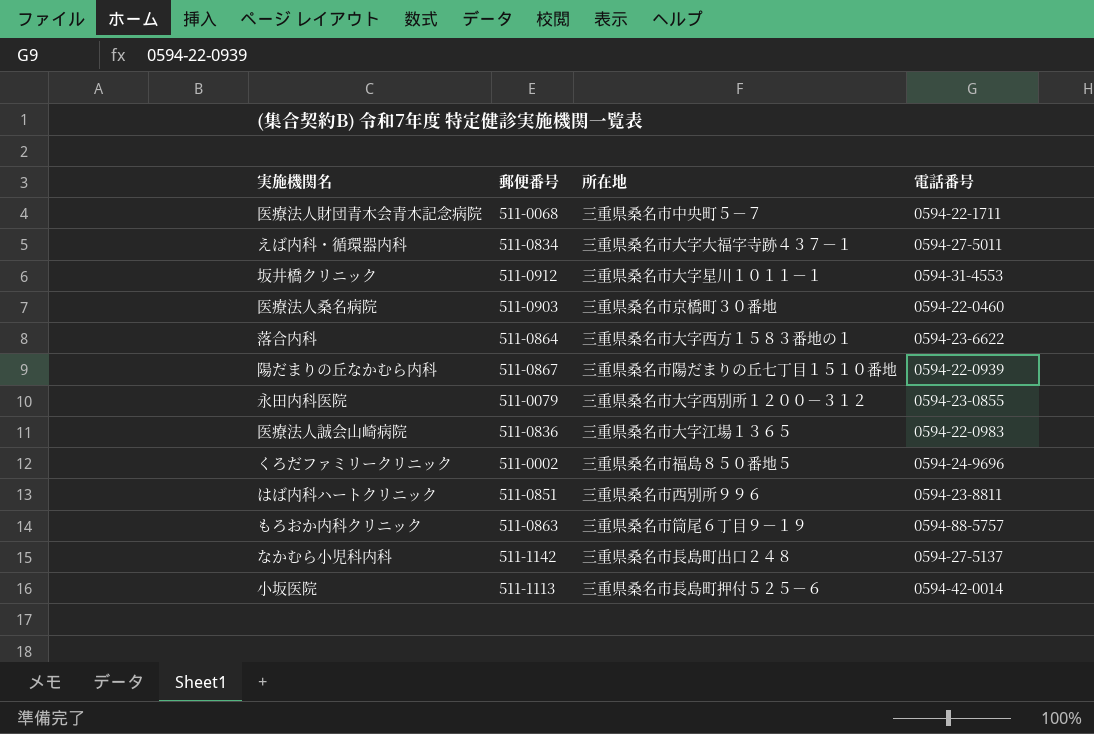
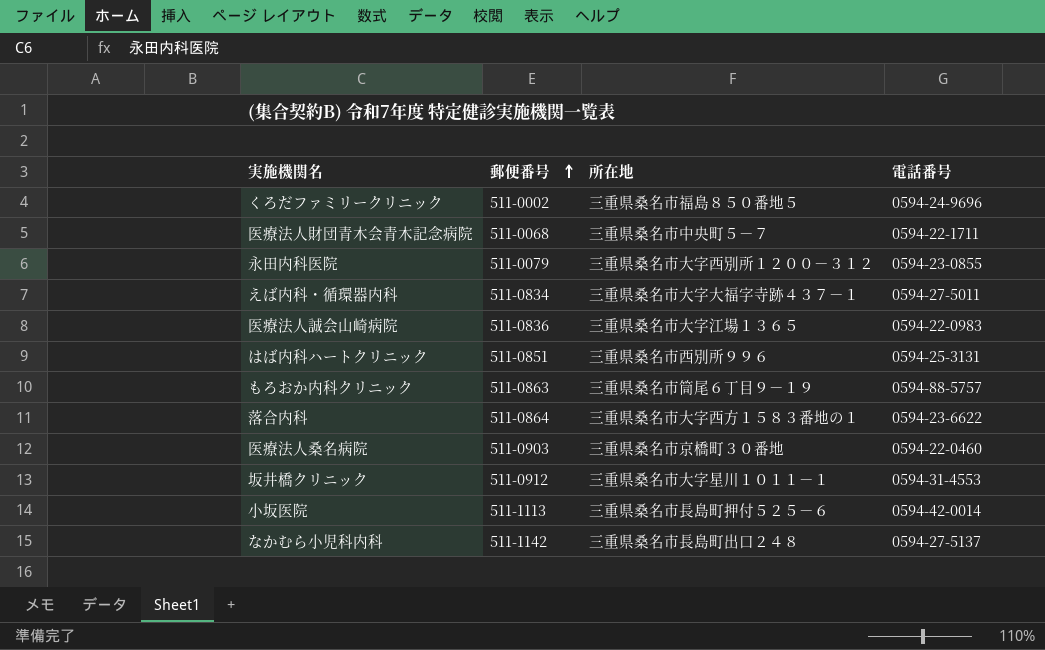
row order: none -> 郵便番号 ascending
row 陽だまりの丘なかむら内科: 511-0867 | 三重県桑名市陽だまりの丘七丁目１５１０番地 | 0594-22-0939 -> none
はば内科ハートクリニック | 電話番号: 0594-23-8811 -> 0594-25-3131

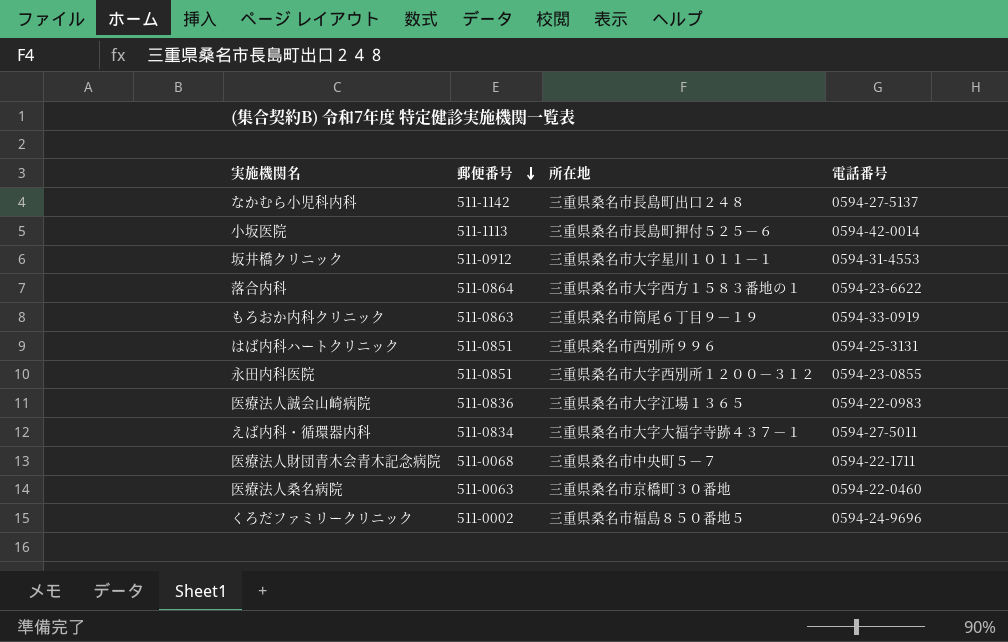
row order: 郵便番号 ascending -> 郵便番号 descending
もろおか内科クリニック | 電話番号: 0594-88-5757 -> 0594-33-0919
永田内科医院 | 郵便番号: 511-0079 -> 511-0851
医療法人桑名病院 | 郵便番号: 511-0903 -> 511-0063

